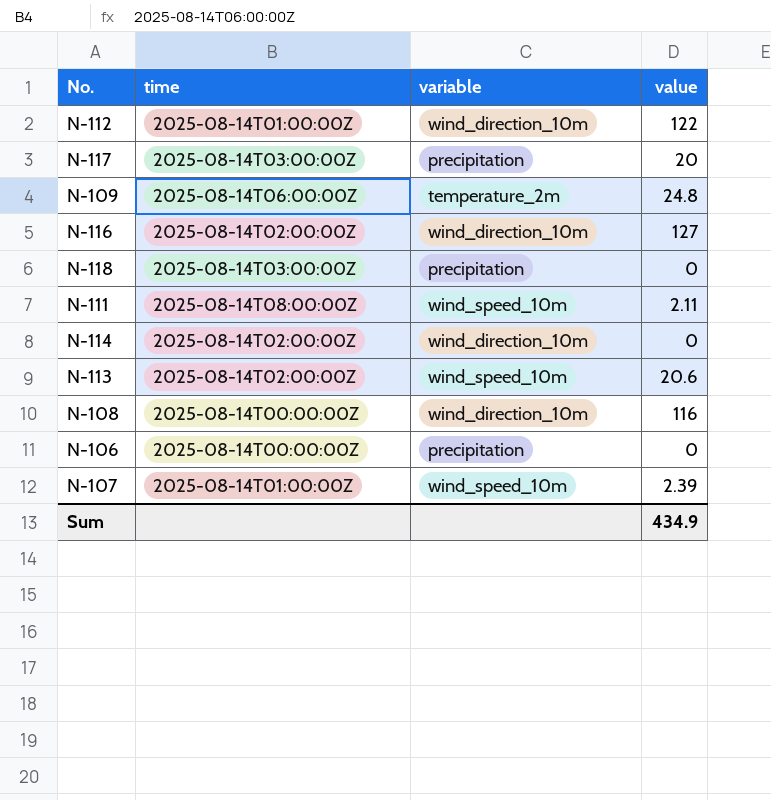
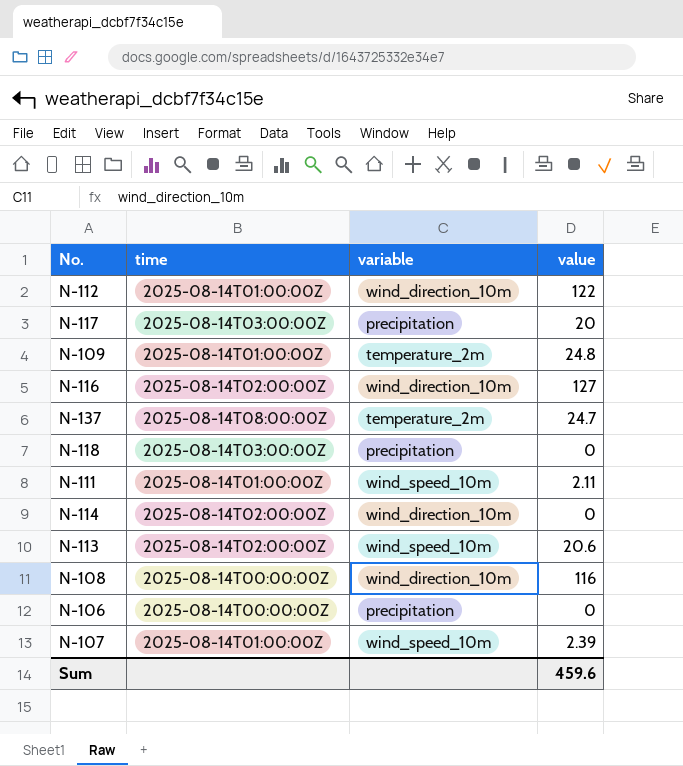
N-109 | time: 2025-08-14T06:00:00Z -> 2025-08-14T01:00:00Z
row N-137: none -> 2025-08-14T08:00:00Z | temperature_2m | 24.7
N-111 | time: 2025-08-14T08:00:00Z -> 2025-08-14T01:00:00Z
Sum | value: 434.9 -> 459.6

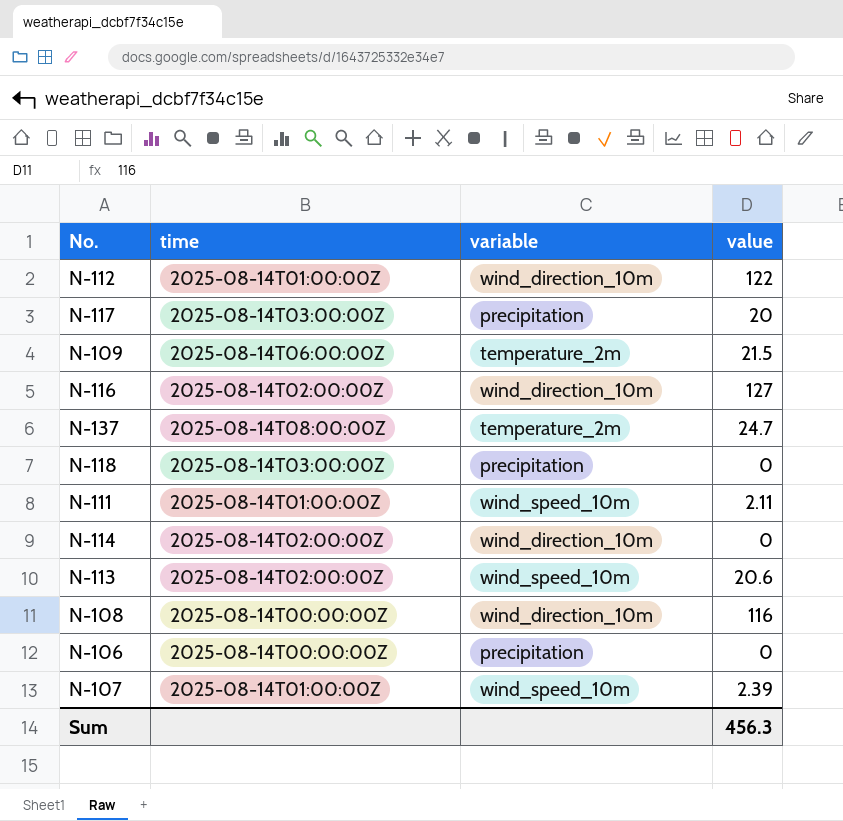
N-109 | time: 2025-08-14T01:00:00Z -> 2025-08-14T06:00:00Z
N-109 | value: 24.8 -> 21.5
Sum | value: 459.6 -> 456.3

